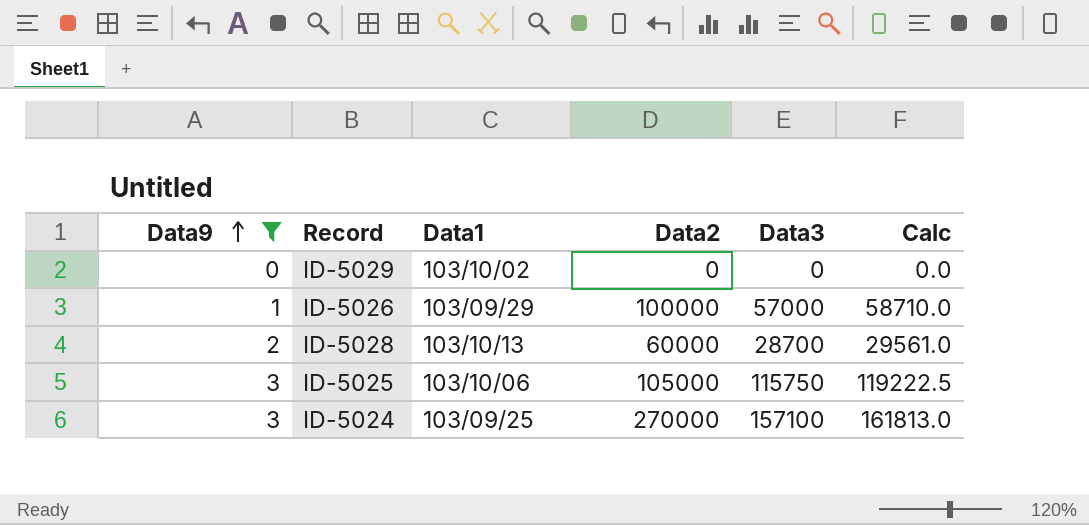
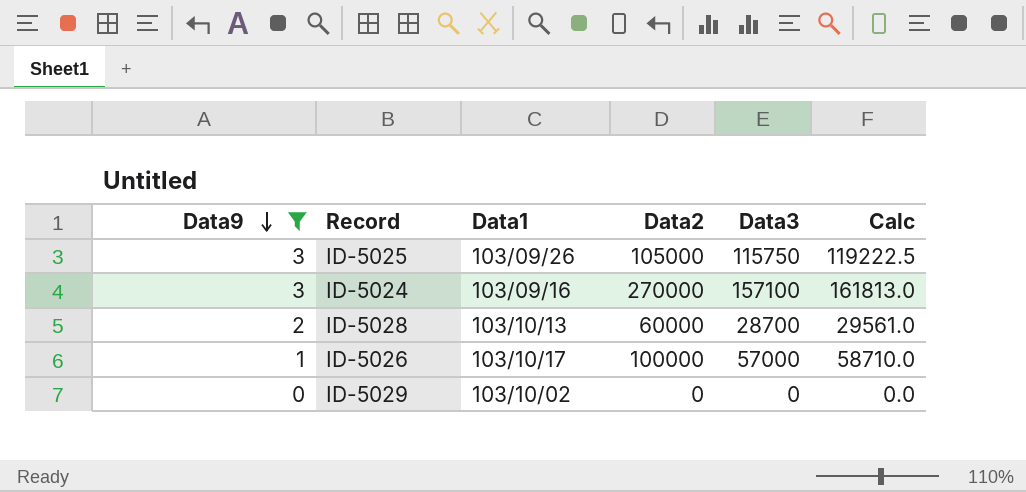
row order: Data9 ascending -> Data9 descending
ID-5025 | Data1: 103/10/06 -> 103/09/26
ID-5024 | Data1: 103/09/25 -> 103/09/16
ID-5026 | Data1: 103/09/29 -> 103/10/17

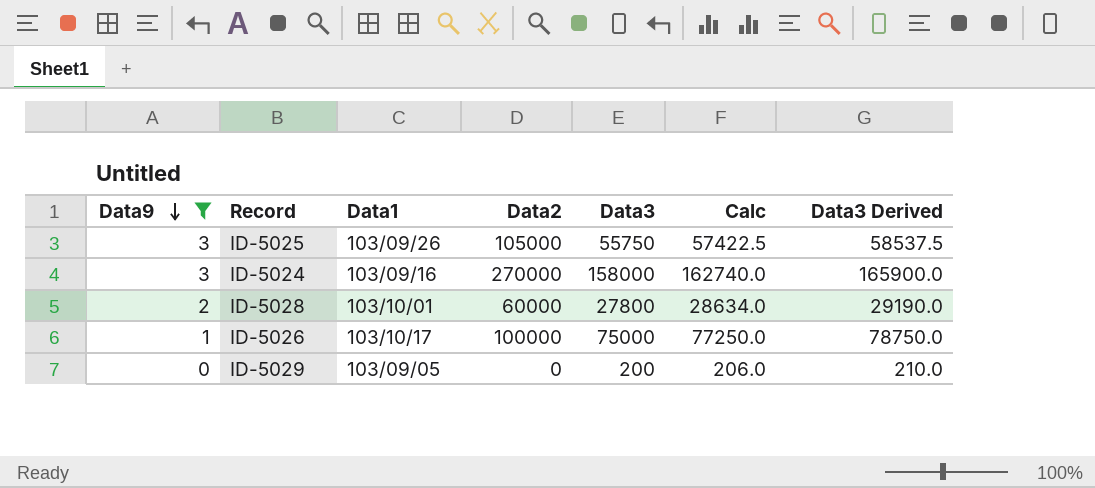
column Data3 Derived | formula: none -> [Data3] * 1.05
ID-5025 | Data3: 115750 -> 55750
ID-5025 | Calc: 119222.5 -> 57422.5
ID-5024 | Data3: 157100 -> 158000
ID-5024 | Calc: 161813.0 -> 162740.0
ID-5028 | Data1: 103/10/13 -> 103/10/01
ID-5028 | Data3: 28700 -> 27800
ID-5028 | Calc: 29561.0 -> 28634.0
ID-5026 | Data3: 57000 -> 75000
ID-5026 | Calc: 58710.0 -> 77250.0
ID-5029 | Data1: 103/10/02 -> 103/09/05
ID-5029 | Data3: 0 -> 200
ID-5029 | Calc: 0.0 -> 206.0

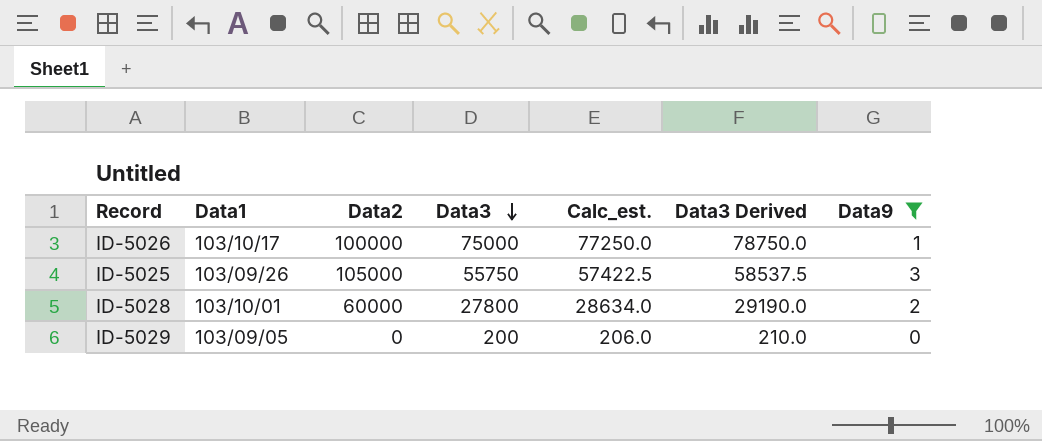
row order: Data9 descending -> Data3 descending
column name: Calc -> Calc_est.
column Data9 | position: 1 -> 7
row ID-5024: 3 | 103/09/16 | 270000 | 158000 | 162740.0 | 165900.0 -> none

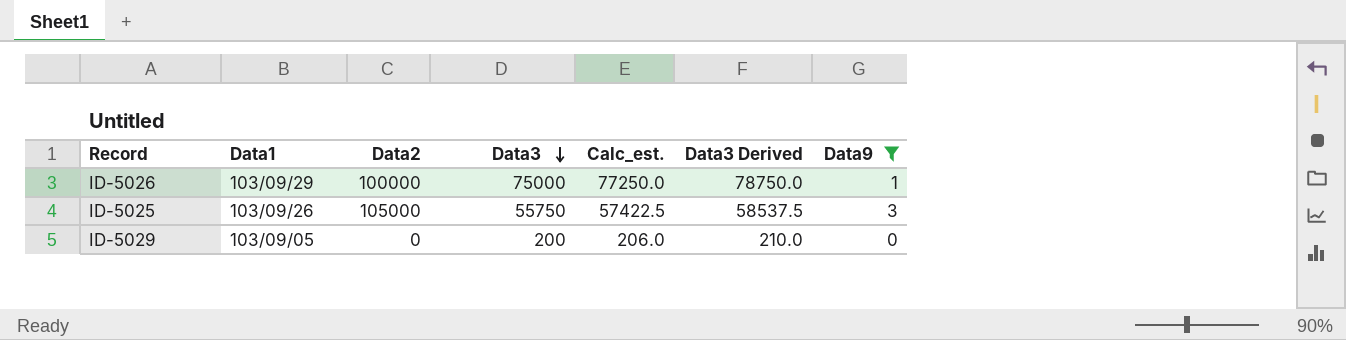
row ID-5028: 103/10/01 | 60000 | 27800 | 28634.0 | 29190.0 | 2 -> none
ID-5026 | Data1: 103/10/17 -> 103/09/29

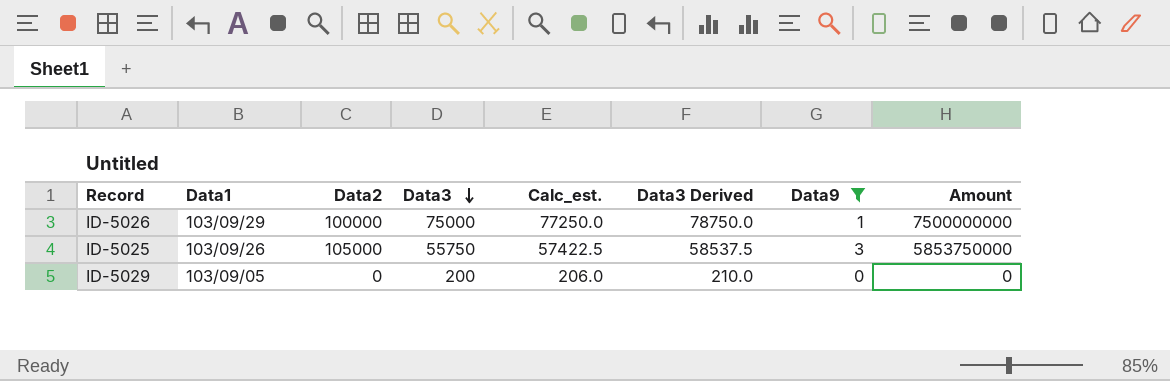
column Amount | formula: none -> [Data2] * [Data3]

